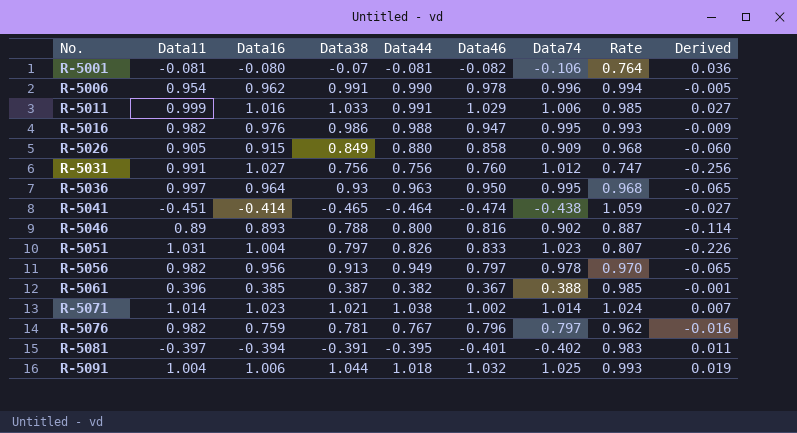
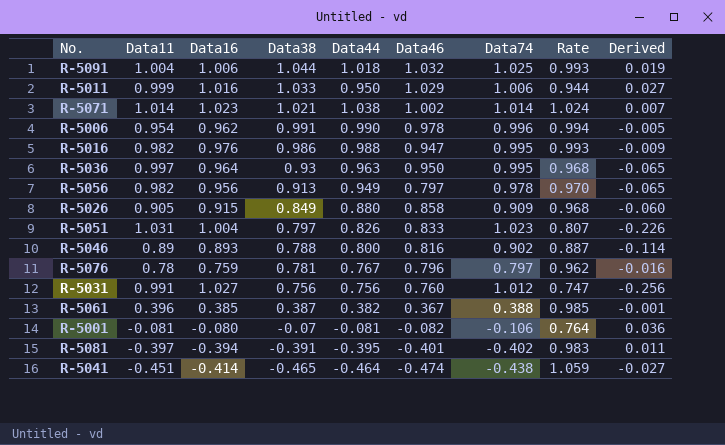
row order: No. ascending -> Data38 descending
R-5011 | Data44: 0.991 -> 0.950
R-5011 | Rate: 0.985 -> 0.944
R-5076 | Data11: 0.982 -> 0.78

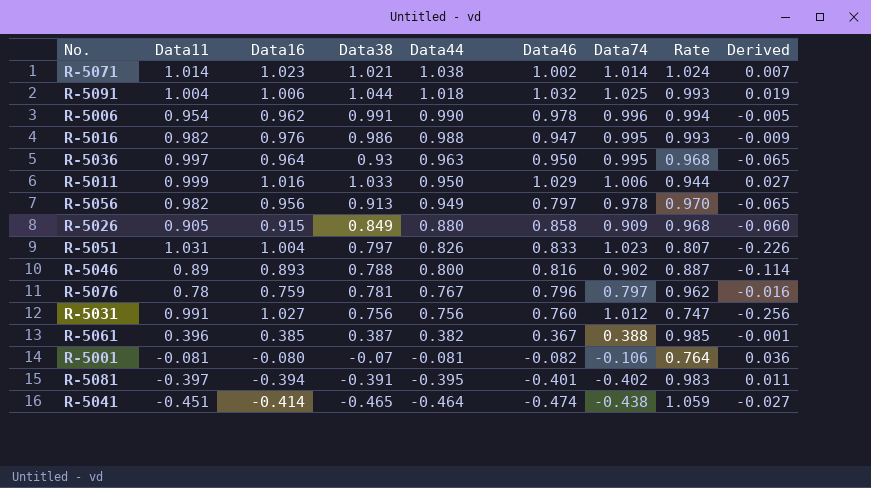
row order: Data38 descending -> Data44 descending

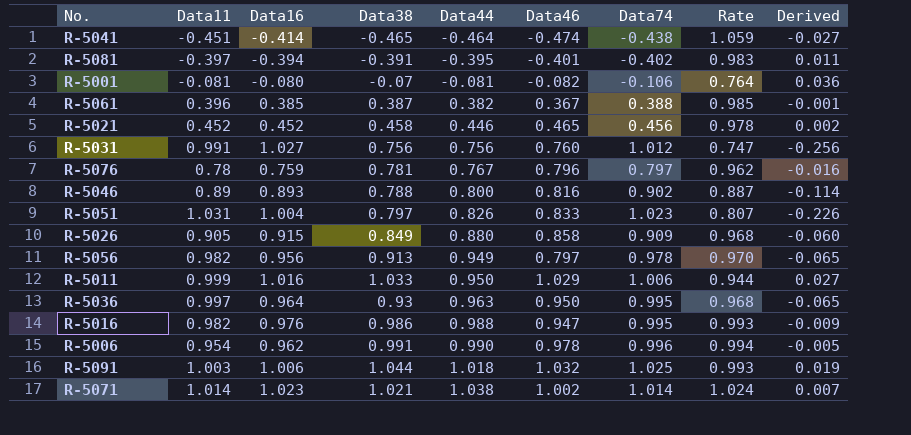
row order: Data44 descending -> Data44 ascending
row R-5021: none -> 0.452 | 0.452 | 0.458 | 0.446 | 0.465 | 0.456 | 0.978 | 0.002
R-5091 | Data11: 1.004 -> 1.003

